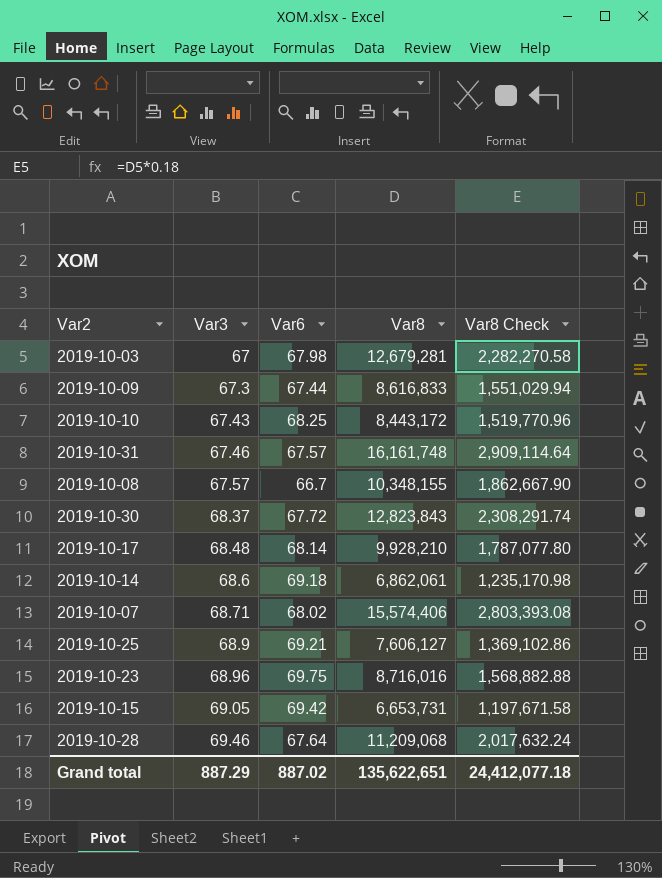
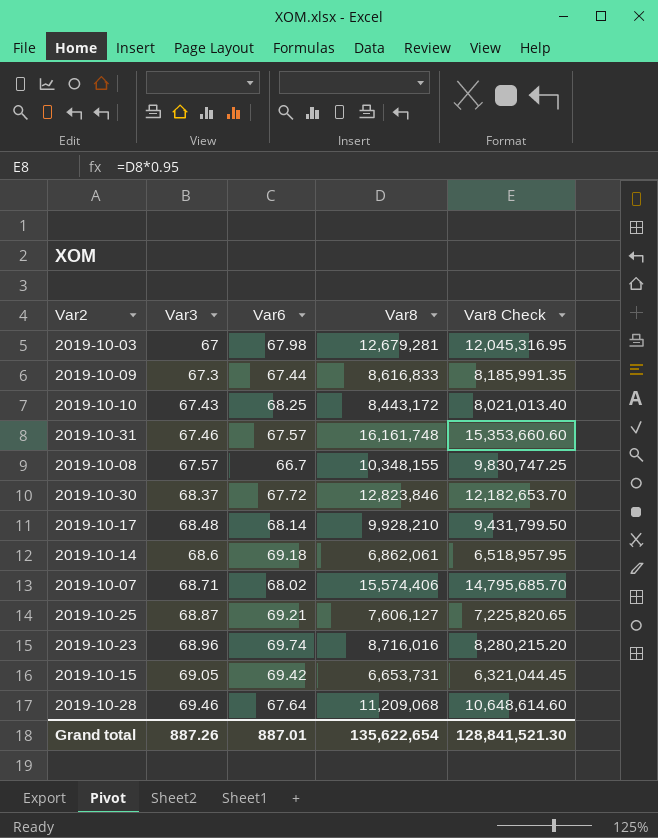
column Var8 Check | formula: [Var8] * 0.18 -> [Var8] * 0.95
2019-10-30 | Var8: 12,823,843 -> 12,823,846
2019-10-25 | Var3: 68.9 -> 68.87
2019-10-23 | Var6: 69.75 -> 69.74
Grand total | Var3: 887.29 -> 887.26
Grand total | Var6: 887.02 -> 887.01
Grand total | Var8: 135,622,651 -> 135,622,654
Grand total | Var8 Check: 24,412,077.18 -> 128,841,521.30

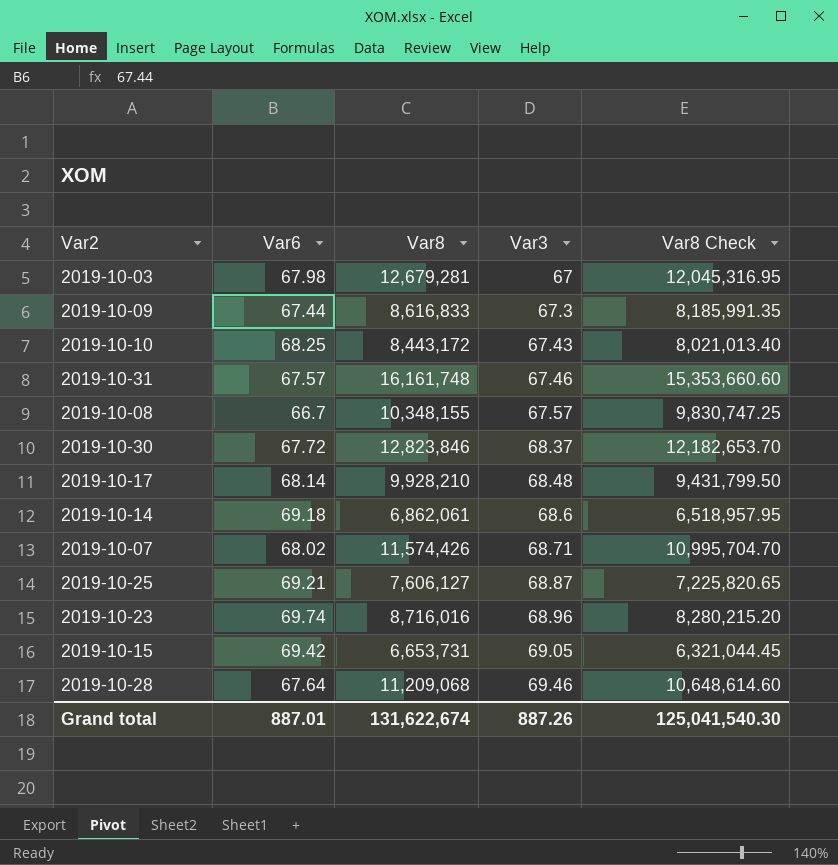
column Var3 | position: 2 -> 4
2019-10-07 | Var8: 15,574,406 -> 11,574,426
2019-10-07 | Var8 Check: 14,795,685.70 -> 10,995,704.70
Grand total | Var8: 135,622,654 -> 131,622,674
Grand total | Var8 Check: 128,841,521.30 -> 125,041,540.30

